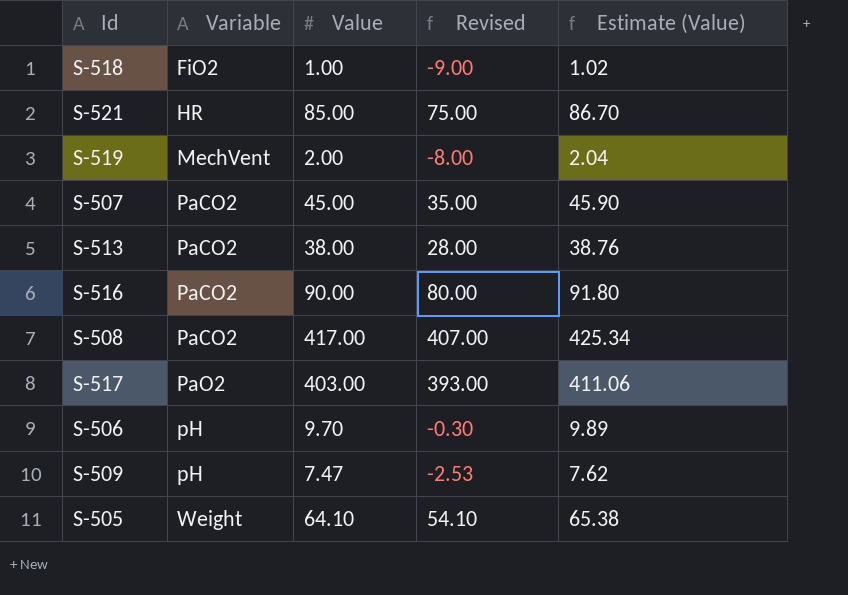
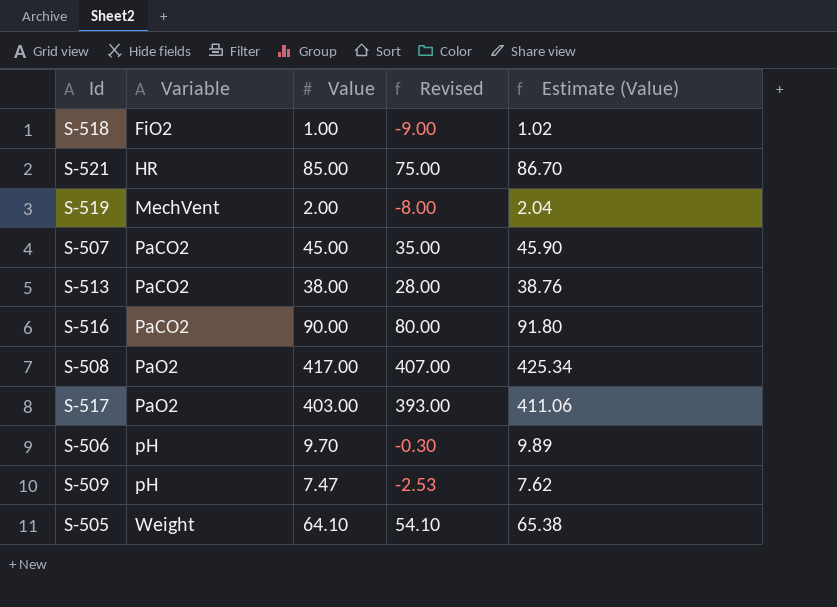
S-508 | Variable: PaCO2 -> PaO2

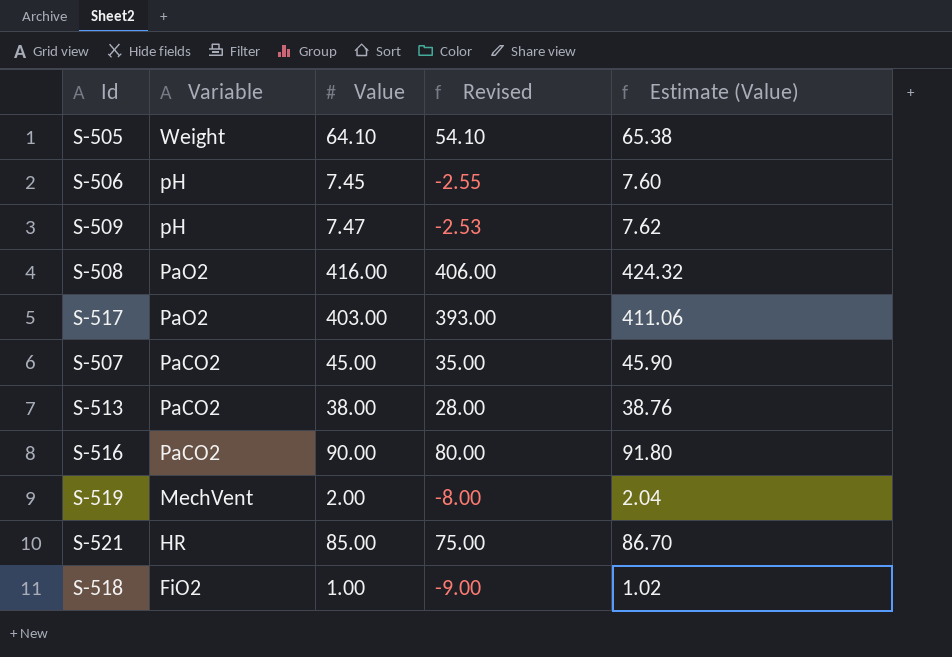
row order: Variable ascending -> Variable descending
S-506 | Value: 9.70 -> 7.45
S-506 | Revised: -0.30 -> -2.55
S-506 | Estimate (Value): 9.89 -> 7.60
S-508 | Value: 417.00 -> 416.00
S-508 | Revised: 407.00 -> 406.00
S-508 | Estimate (Value): 425.34 -> 424.32

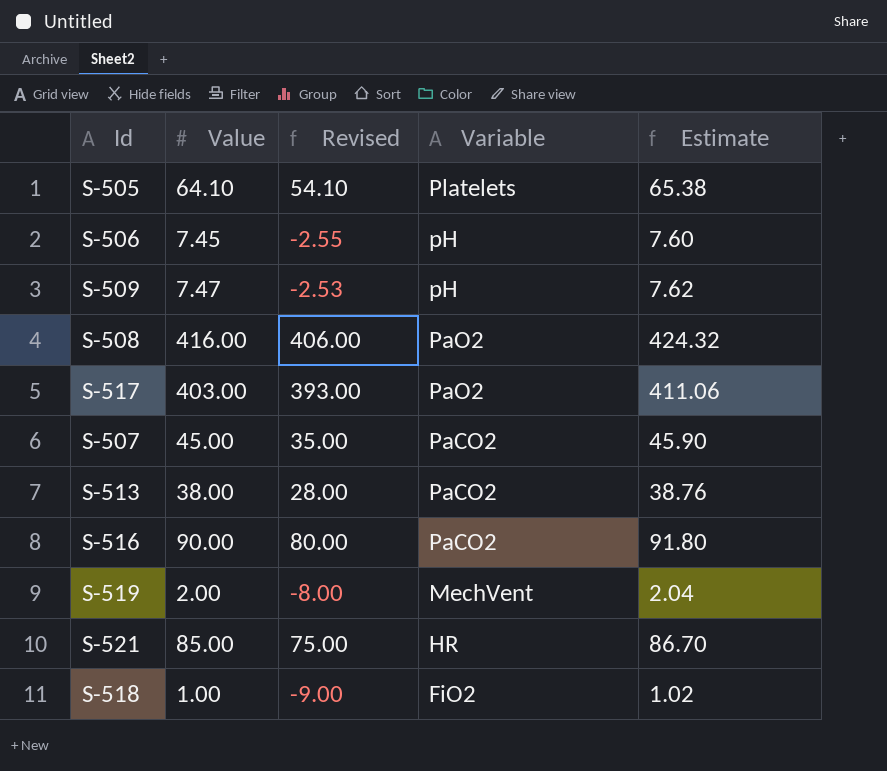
column Variable | position: 2 -> 4
column name: Estimate (Value) -> Estimate
S-505 | Variable: Weight -> Platelets

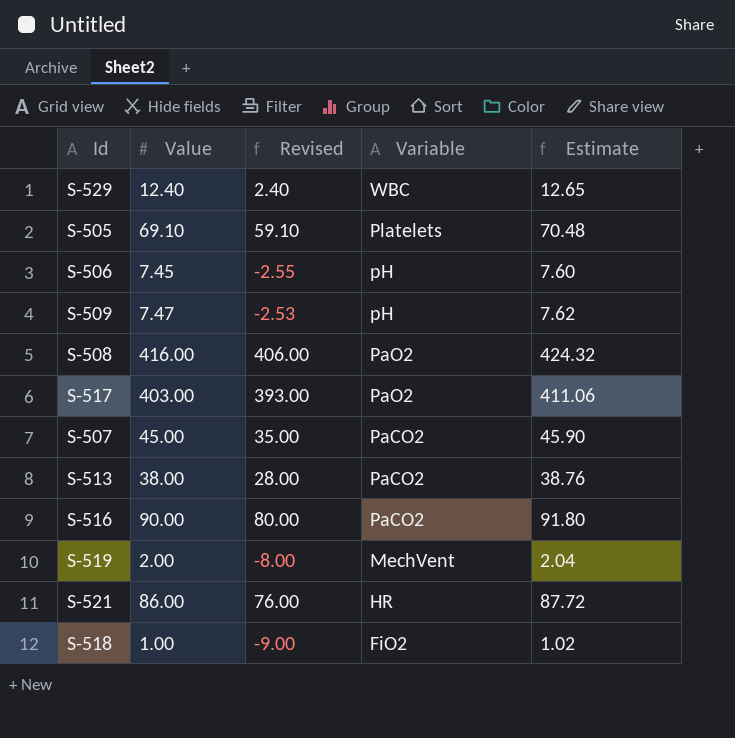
row S-529: none -> 12.40 | 2.40 | WBC | 12.65
S-505 | Value: 64.10 -> 69.10
S-505 | Revised: 54.10 -> 59.10
S-505 | Estimate: 65.38 -> 70.48
S-521 | Value: 85.00 -> 86.00
S-521 | Revised: 75.00 -> 76.00
S-521 | Estimate: 86.70 -> 87.72

